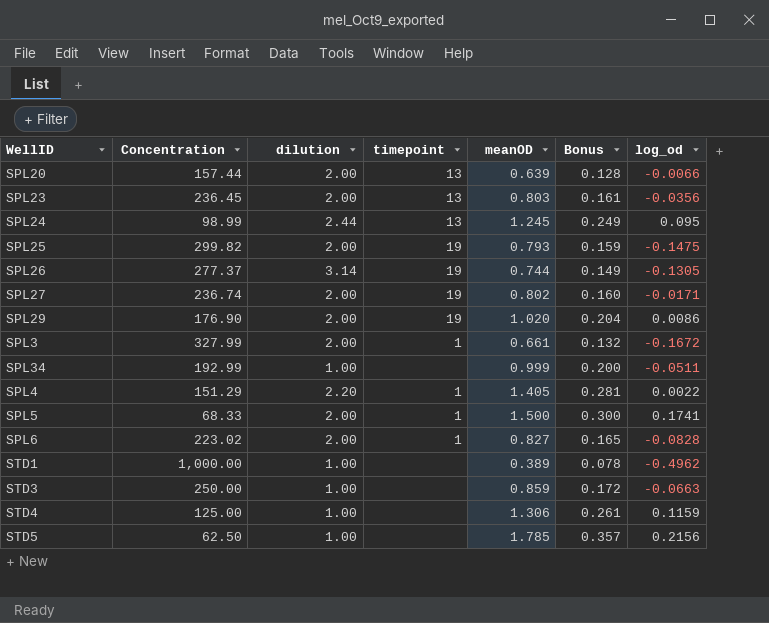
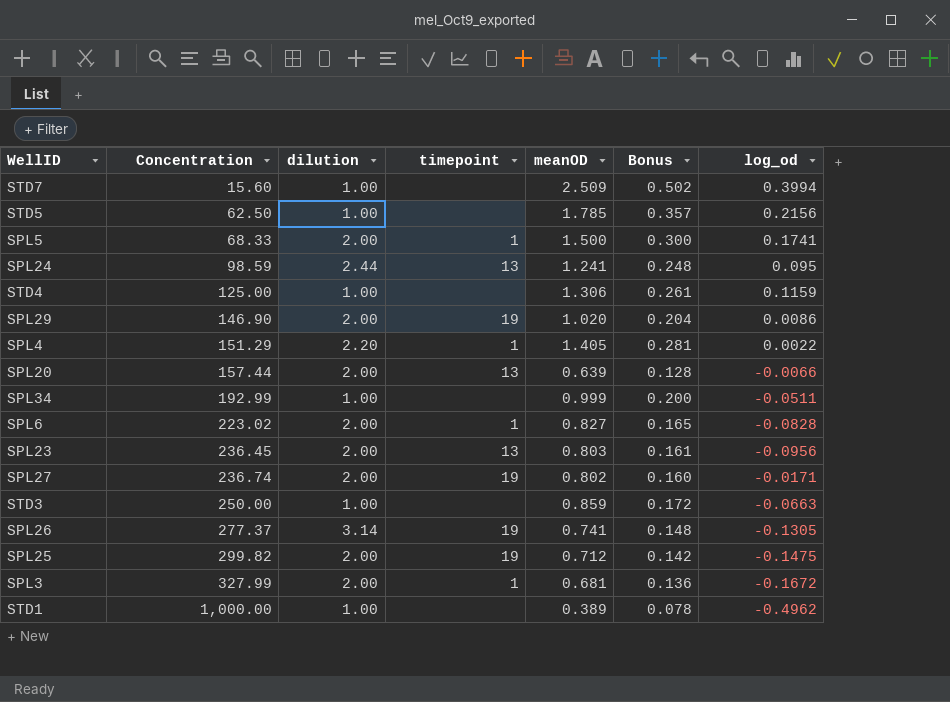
row order: none -> Concentration ascending
row STD7: none -> 15.60 | 1.00 | none | 2.509 | 0.502 | 0.3994
SPL24 | Concentration: 98.99 -> 98.59
SPL24 | meanOD: 1.245 -> 1.241
SPL24 | Bonus: 0.249 -> 0.248
SPL29 | Concentration: 176.90 -> 146.90
SPL23 | log_od: -0.0356 -> -0.0956
SPL26 | meanOD: 0.744 -> 0.741
SPL26 | Bonus: 0.149 -> 0.148
SPL25 | meanOD: 0.793 -> 0.712
SPL25 | Bonus: 0.159 -> 0.142
SPL3 | meanOD: 0.661 -> 0.681
SPL3 | Bonus: 0.132 -> 0.136

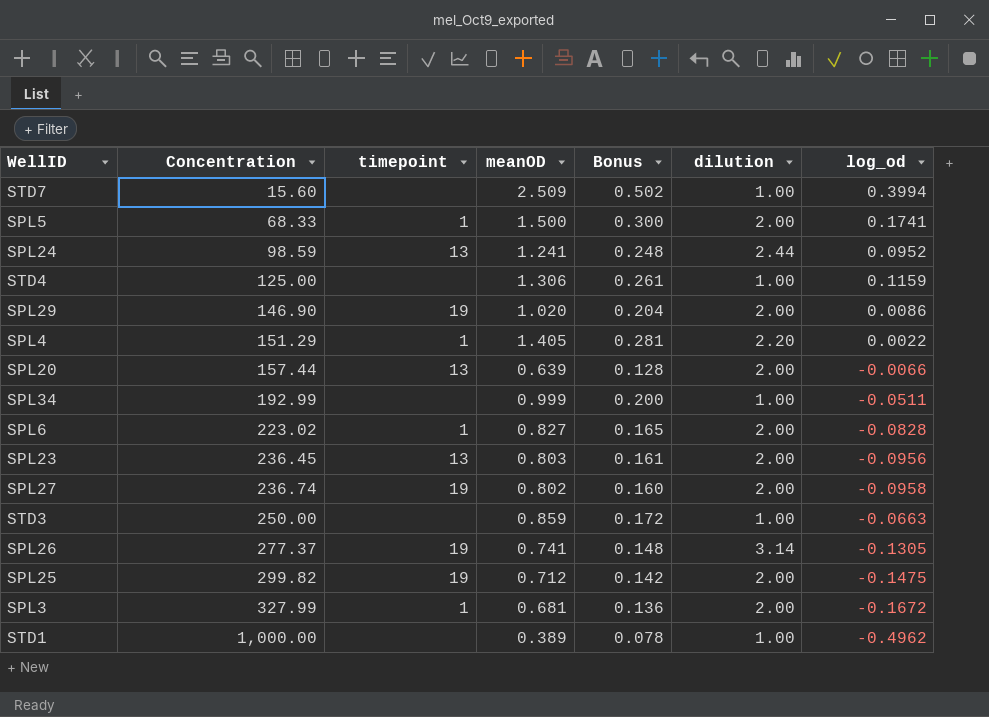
column dilution | position: 3 -> 6
row STD5: 62.50 | 1.00 | none | 1.785 | 0.357 | 0.2156 -> none
SPL24 | log_od: 0.095 -> 0.0952
SPL27 | log_od: -0.0171 -> -0.0958

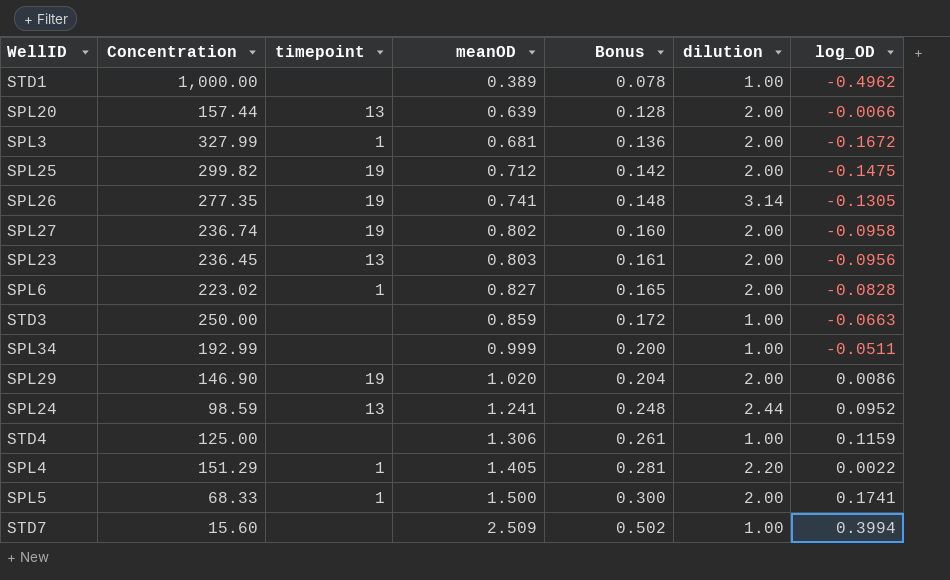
row order: Concentration ascending -> meanOD ascending
column name: log_od -> log_OD
SPL26 | Concentration: 277.37 -> 277.35

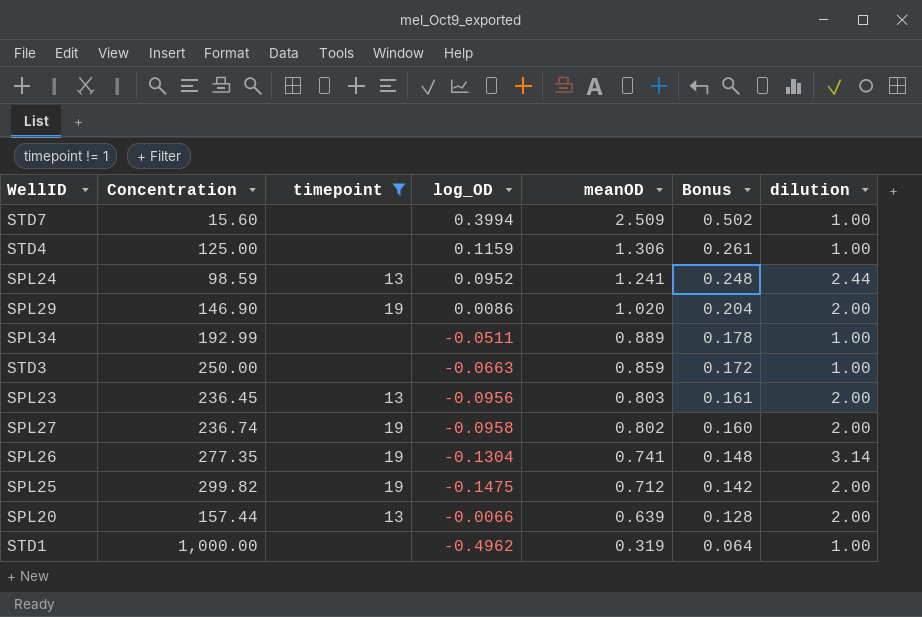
filter: none -> timepoint != 1
row order: meanOD ascending -> meanOD descending
column log_OD | position: 7 -> 4
SPL34 | meanOD: 0.999 -> 0.889
SPL34 | Bonus: 0.200 -> 0.178
SPL26 | log_OD: -0.1305 -> -0.1304
STD1 | meanOD: 0.389 -> 0.319
STD1 | Bonus: 0.078 -> 0.064

